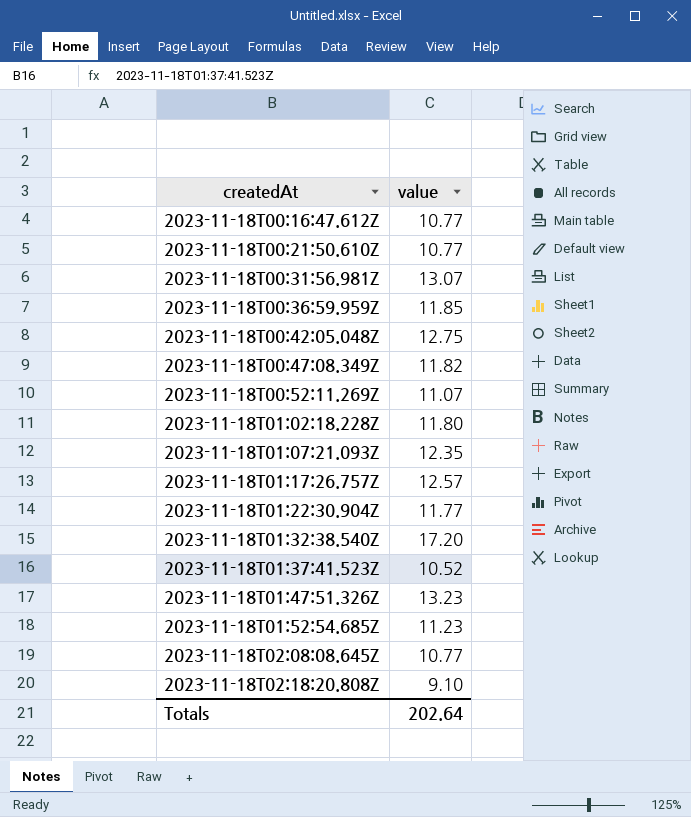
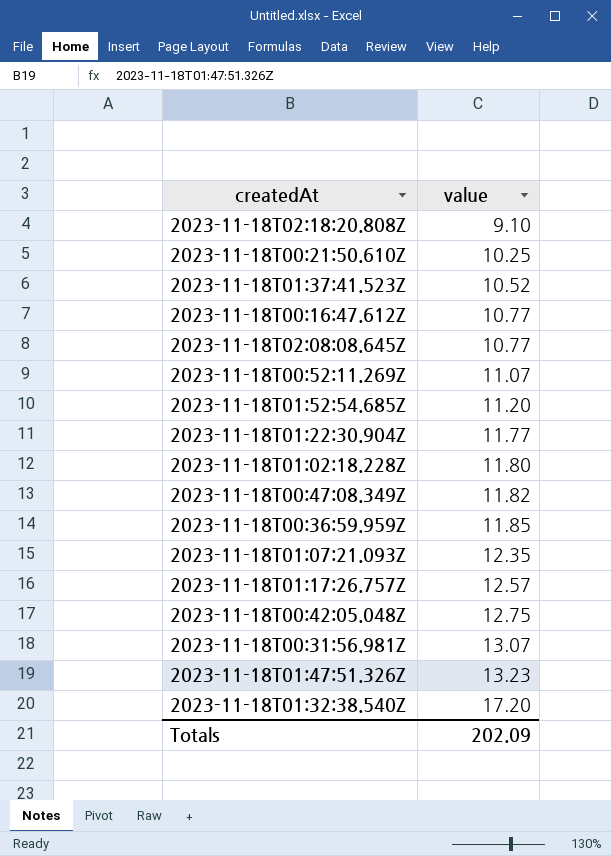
row order: createdAt ascending -> value ascending
2023-11-18T00:21:50.610Z | value: 10.77 -> 10.25
2023-11-18T01:52:54.685Z | value: 11.23 -> 11.20
Totals | value: 202.64 -> 202.09

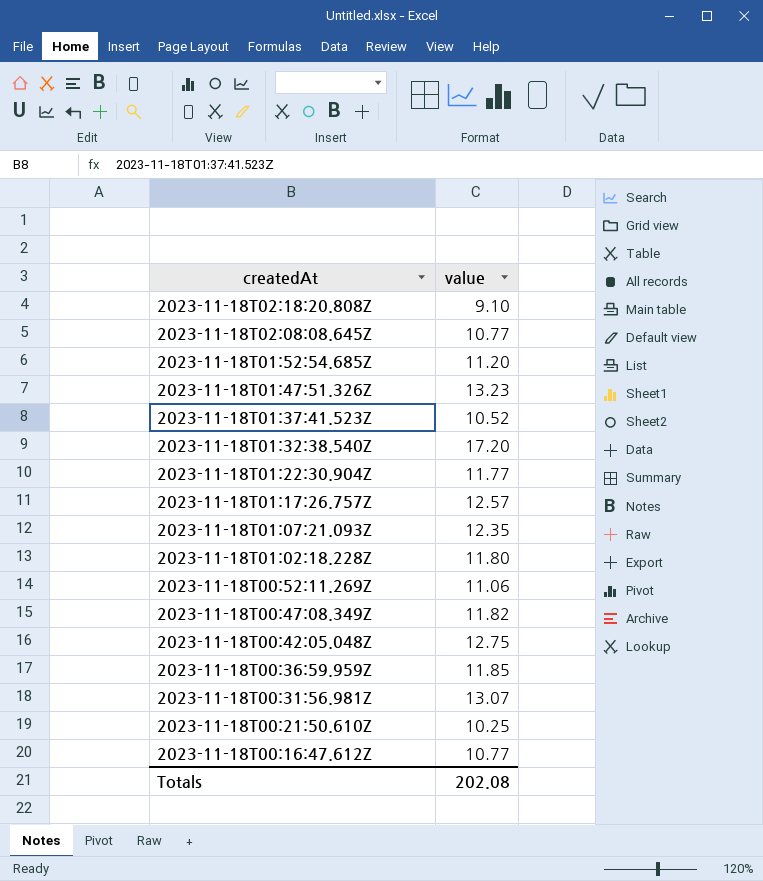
row order: value ascending -> createdAt descending
2023-11-18T00:52:11.269Z | value: 11.07 -> 11.06
Totals | value: 202.09 -> 202.08

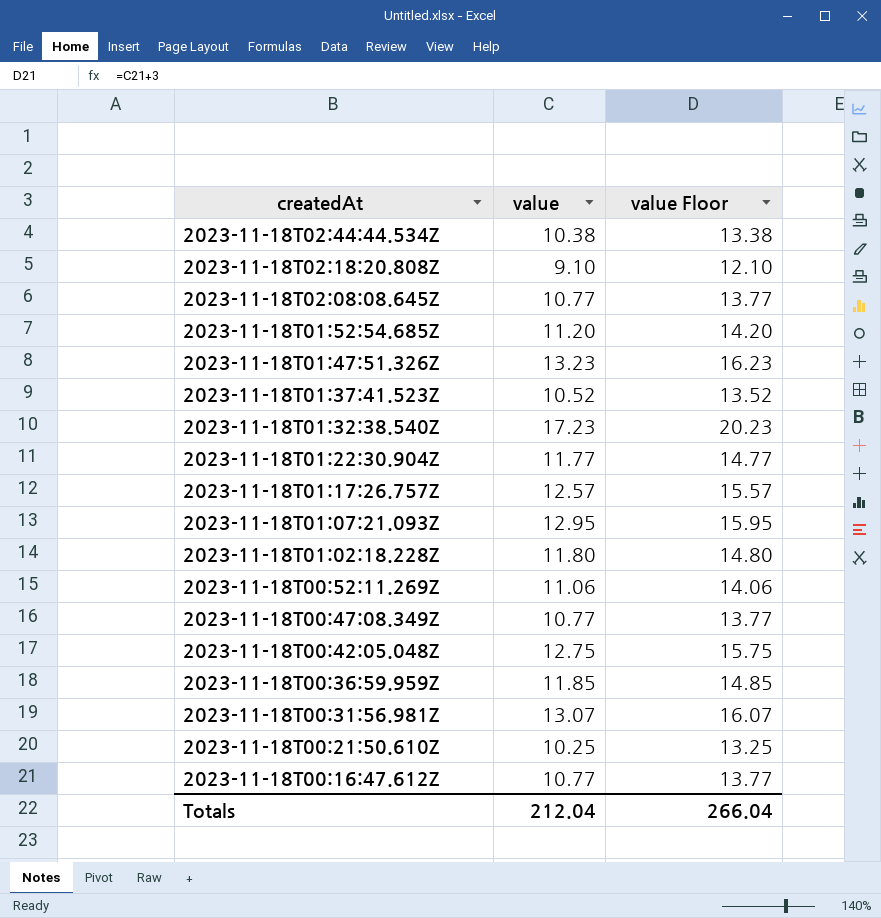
column value Floor | formula: none -> [value] + 3
row 2023-11-18T02:44:44.534Z: none -> 10.38 | 13.38
2023-11-18T01:32:38.540Z | value: 17.20 -> 17.23
2023-11-18T01:07:21.093Z | value: 12.35 -> 12.95
2023-11-18T00:47:08.349Z | value: 11.82 -> 10.77
Totals | value: 202.08 -> 212.04

